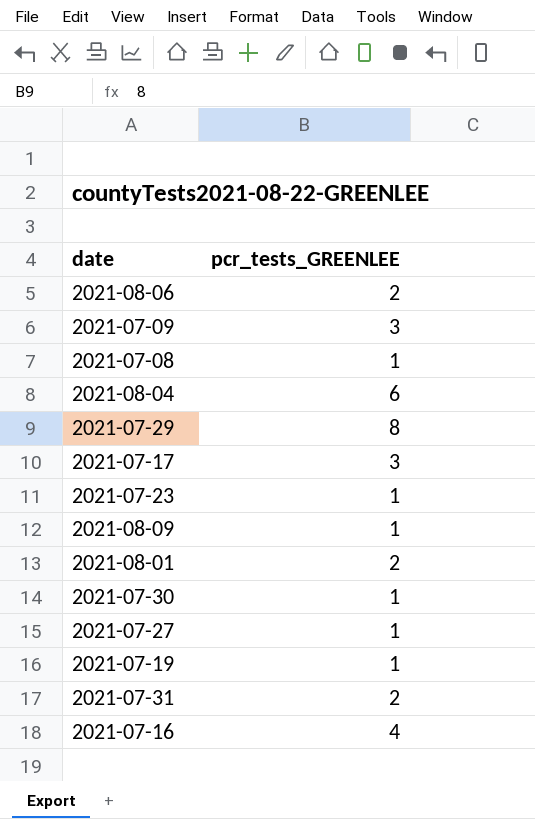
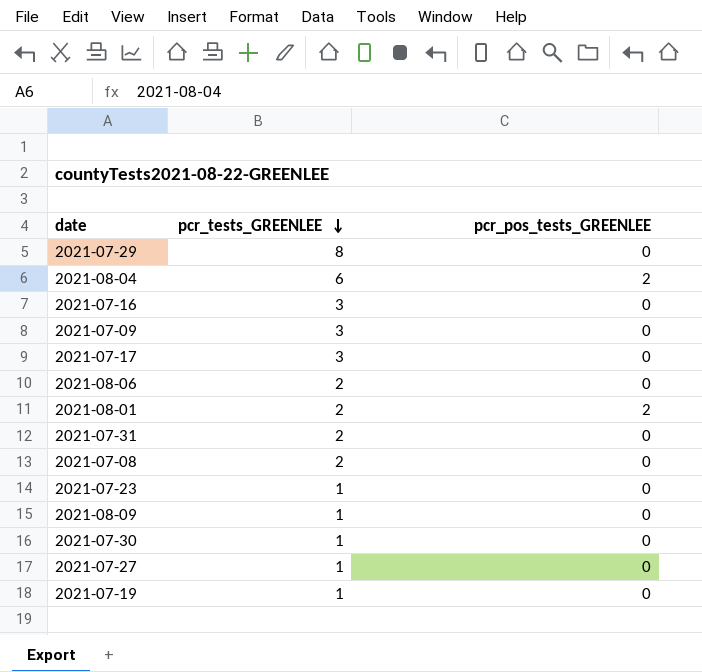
row order: none -> pcr_tests_GREENLEE descending
column pcr_pos_tests_GREENLEE | position: none -> 3
2021-07-16 | pcr_tests_GREENLEE: 4 -> 3
2021-07-08 | pcr_tests_GREENLEE: 1 -> 2

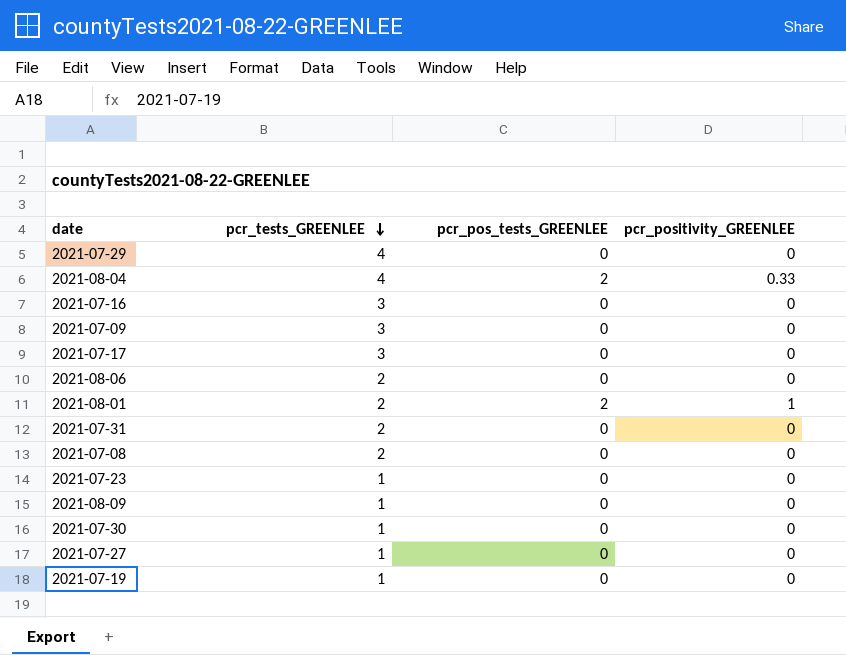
column pcr_positivity_GREENLEE | position: none -> 4
2021-07-29 | pcr_tests_GREENLEE: 8 -> 4
2021-08-04 | pcr_tests_GREENLEE: 6 -> 4

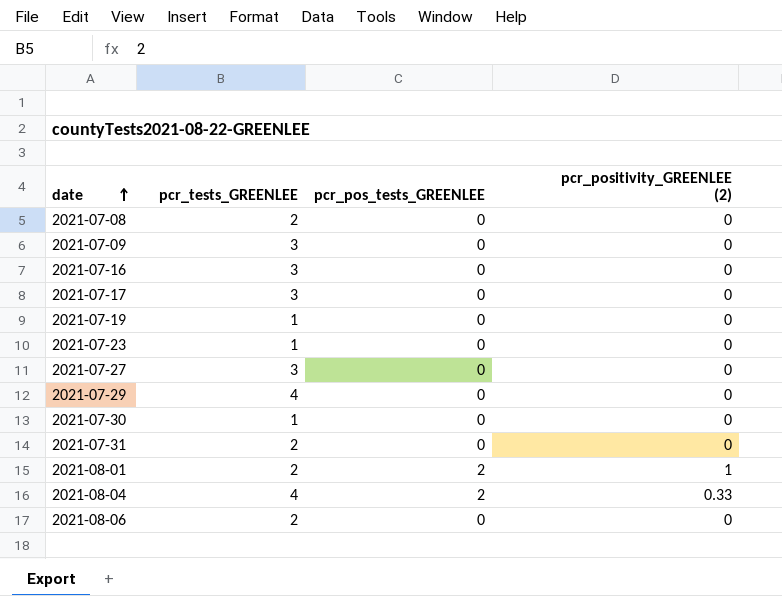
row order: pcr_tests_GREENLEE descending -> date ascending
column name: pcr_positivity_GREENLEE -> pcr_positivity_GREENLEE (2)
row 2021-08-09: 1 | 0 | 0 -> none
2021-07-27 | pcr_tests_GREENLEE: 1 -> 3

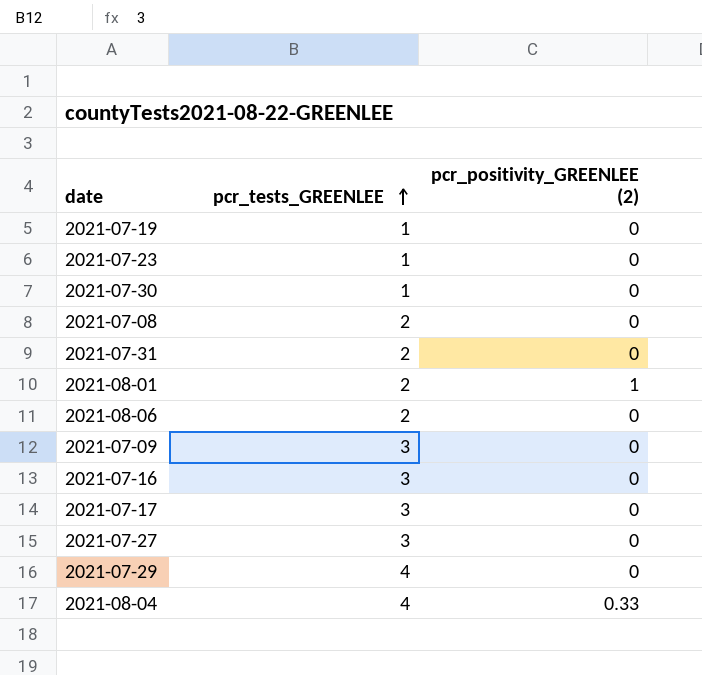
row order: date ascending -> pcr_tests_GREENLEE ascending
column pcr_pos_tests_GREENLEE | position: 3 -> none

